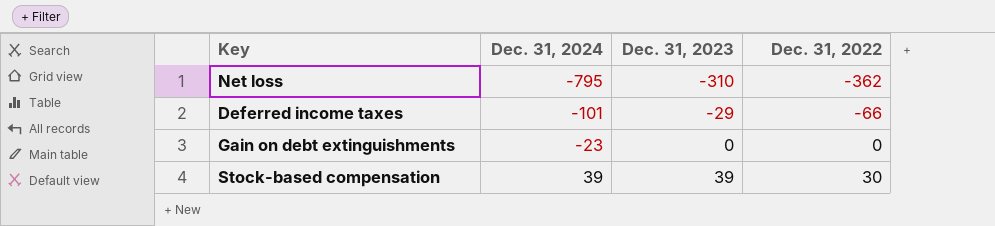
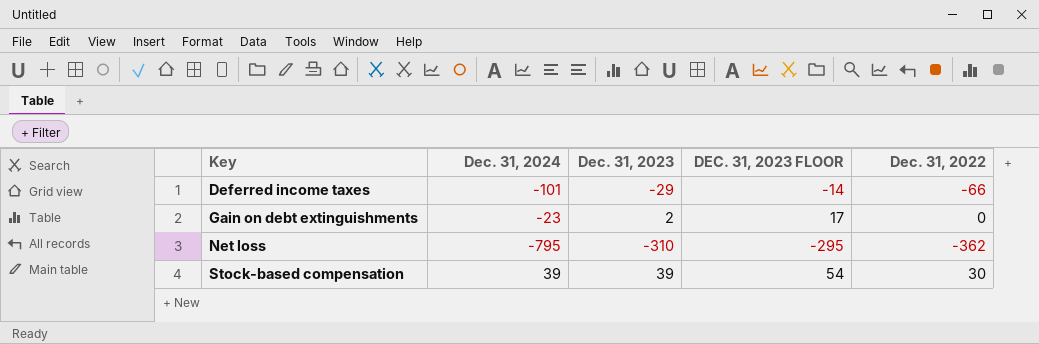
row order: Dec. 31, 2024 ascending -> Key ascending
column DEC. 31, 2023 FLOOR | formula: none -> [Dec. 31, 2023] + 15
Gain on debt extinguishments | Dec. 31, 2023: 0 -> 2

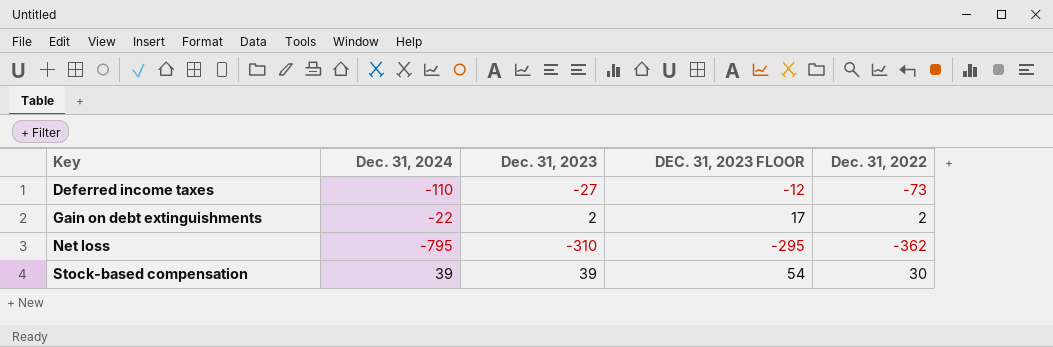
Deferred income taxes | Dec. 31, 2024: -101 -> -110
Deferred income taxes | Dec. 31, 2023: -29 -> -27
Deferred income taxes | DEC. 31, 2023 FLOOR: -14 -> -12
Deferred income taxes | Dec. 31, 2022: -66 -> -73
Gain on debt extinguishments | Dec. 31, 2024: -23 -> -22
Gain on debt extinguishments | Dec. 31, 2022: 0 -> 2

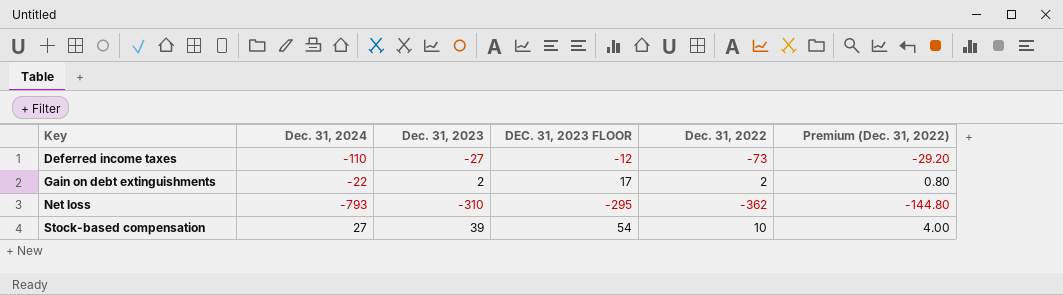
column Premium (Dec. 31, 2022) | formula: none -> [Dec. 31, 2022] * 0.4
Net loss | Dec. 31, 2024: -795 -> -793
Stock-based compensation | Dec. 31, 2024: 39 -> 27
Stock-based compensation | Dec. 31, 2022: 30 -> 10

